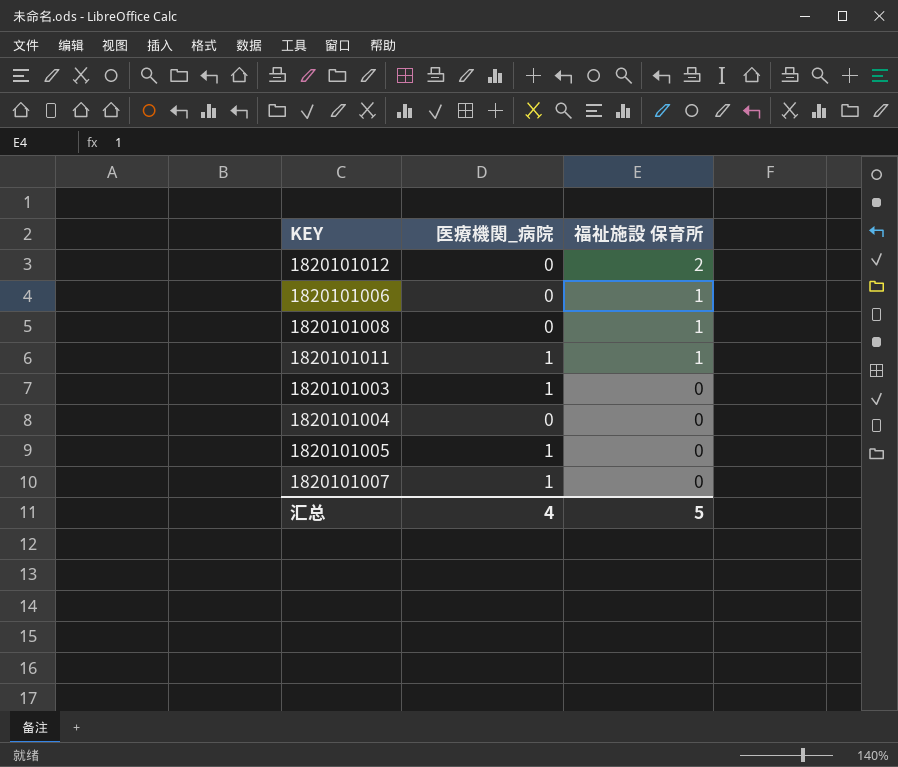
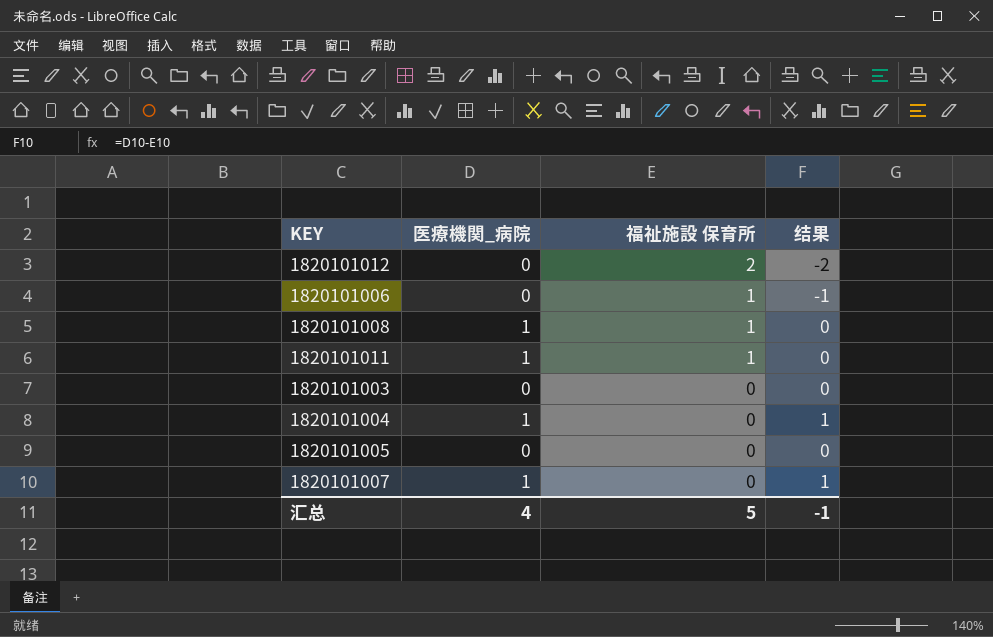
column 结果 | formula: none -> [医療機関_病院] - [福祉施設 保育所]
1820101008 | 医療機関_病院: 0 -> 1
1820101003 | 医療機関_病院: 1 -> 0
1820101004 | 医療機関_病院: 0 -> 1
1820101005 | 医療機関_病院: 1 -> 0

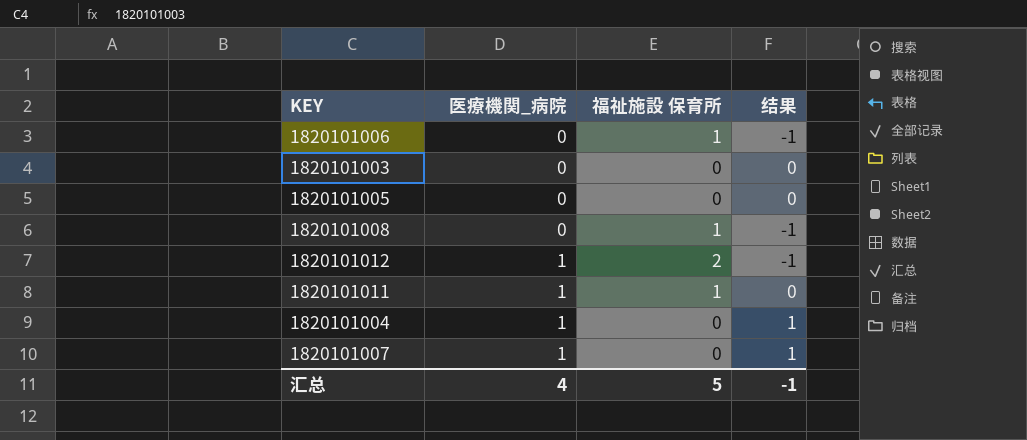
row order: 福祉施設 保育所 descending -> 医療機関_病院 ascending
1820101008 | 医療機関_病院: 1 -> 0
1820101008 | 结果: 0 -> -1
1820101012 | 医療機関_病院: 0 -> 1
1820101012 | 结果: -2 -> -1

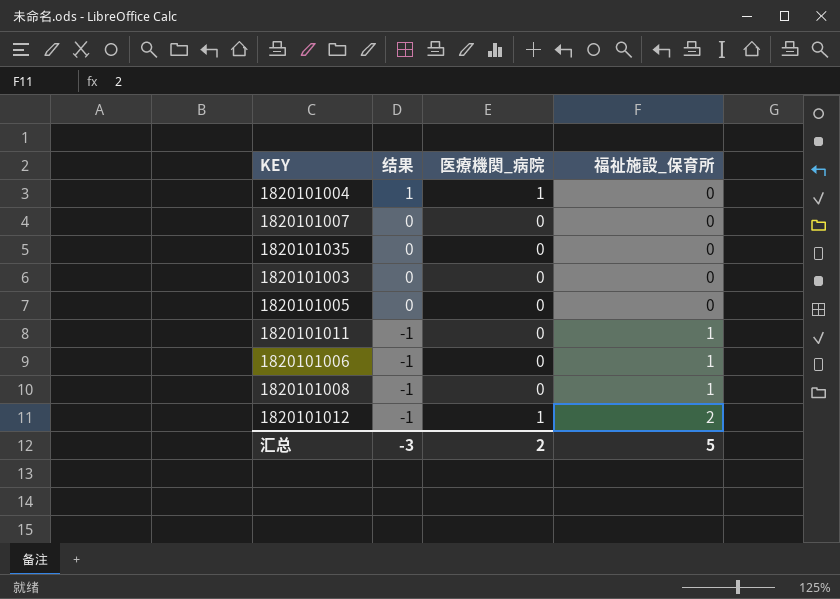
row order: 医療機関_病院 ascending -> 结果 descending
column 结果 | position: 4 -> 2
column name: 福祉施設 保育所 -> 福祉施設_保育所
1820101007 | 结果: 1 -> 0
1820101007 | 医療機関_病院: 1 -> 0
row 1820101035: none -> 0 | 0 | 0
1820101011 | 结果: 0 -> -1
1820101011 | 医療機関_病院: 1 -> 0
汇总 | 结果: -1 -> -3
汇总 | 医療機関_病院: 4 -> 2

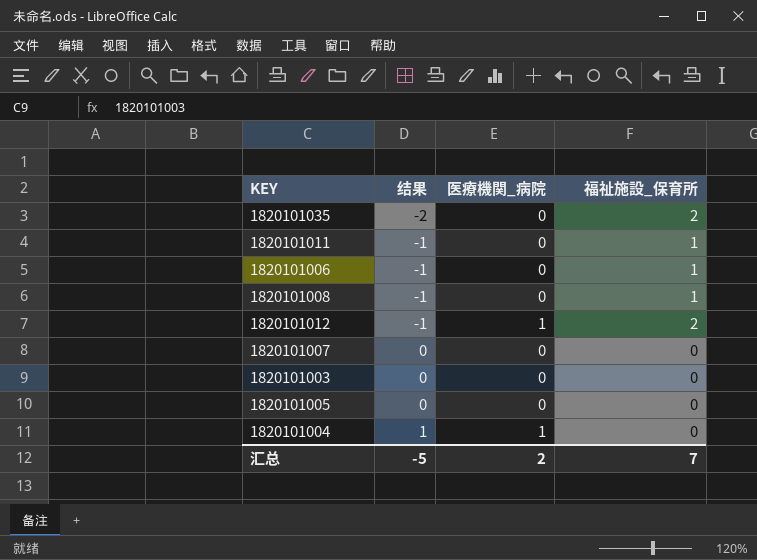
row order: 结果 descending -> 结果 ascending
1820101035 | 结果: 0 -> -2
1820101035 | 福祉施設_保育所: 0 -> 2
汇总 | 结果: -3 -> -5
汇总 | 福祉施設_保育所: 5 -> 7

